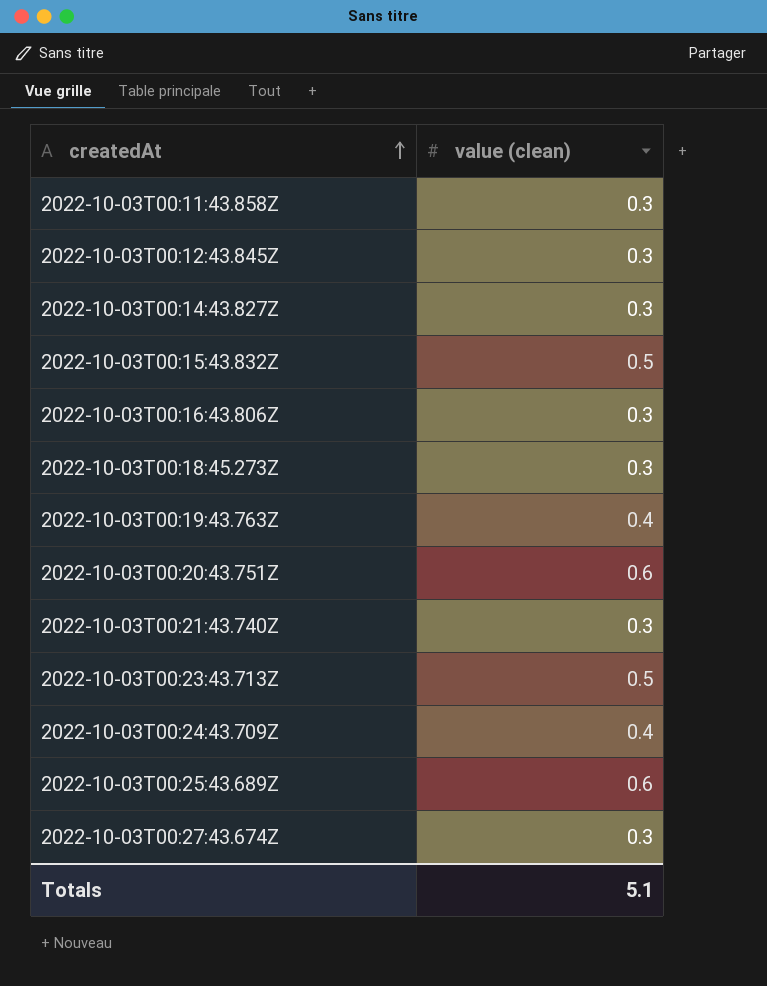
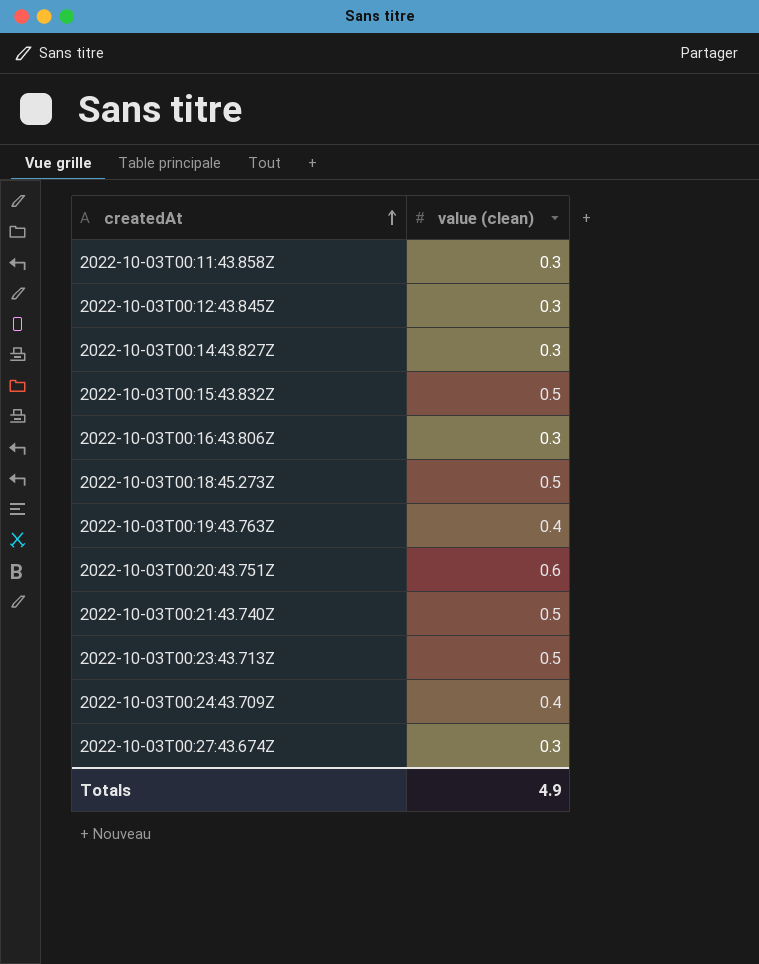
row 2022-10-03T00:25:43.689Z: 0.6 -> none
2022-10-03T00:18:45.273Z | value (clean): 0.3 -> 0.5
2022-10-03T00:21:43.740Z | value (clean): 0.3 -> 0.5
Totals | value (clean): 5.1 -> 4.9

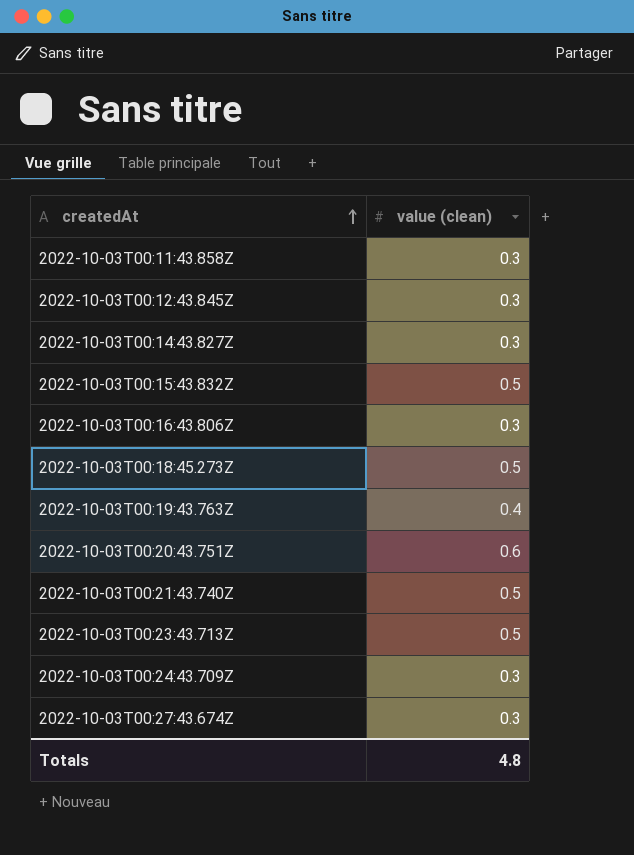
2022-10-03T00:24:43.709Z | value (clean): 0.4 -> 0.3
Totals | value (clean): 4.9 -> 4.8

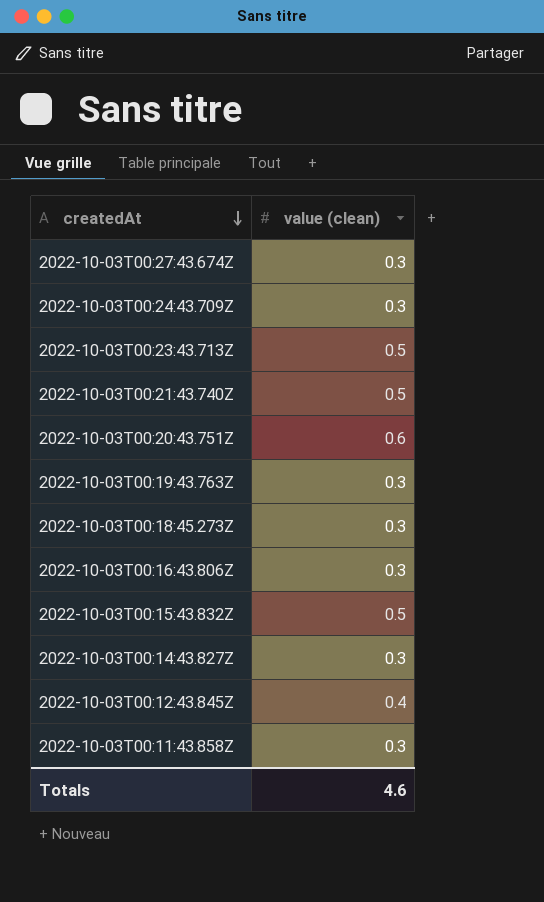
row order: createdAt ascending -> createdAt descending
2022-10-03T00:19:43.763Z | value (clean): 0.4 -> 0.3
2022-10-03T00:18:45.273Z | value (clean): 0.5 -> 0.3
2022-10-03T00:12:43.845Z | value (clean): 0.3 -> 0.4
Totals | value (clean): 4.8 -> 4.6

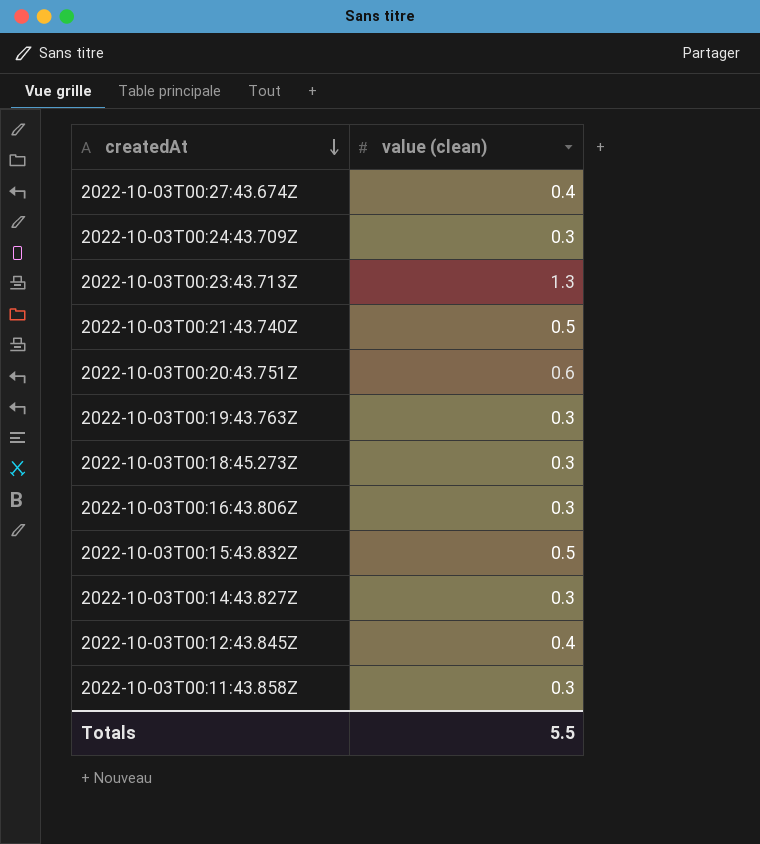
2022-10-03T00:27:43.674Z | value (clean): 0.3 -> 0.4
2022-10-03T00:23:43.713Z | value (clean): 0.5 -> 1.3
Totals | value (clean): 4.6 -> 5.5

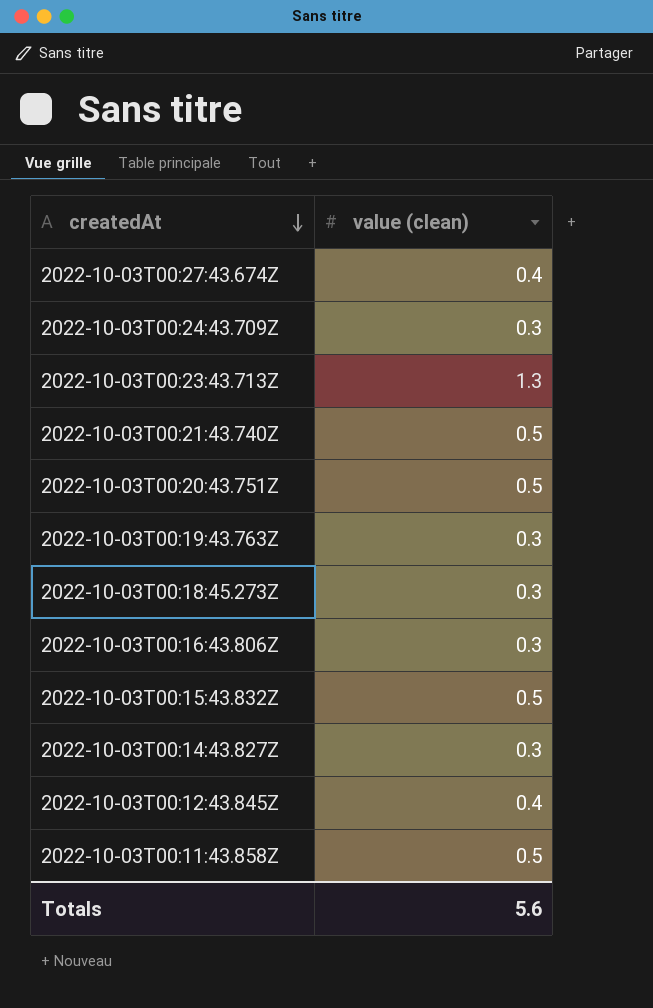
2022-10-03T00:20:43.751Z | value (clean): 0.6 -> 0.5
2022-10-03T00:11:43.858Z | value (clean): 0.3 -> 0.5
Totals | value (clean): 5.5 -> 5.6

